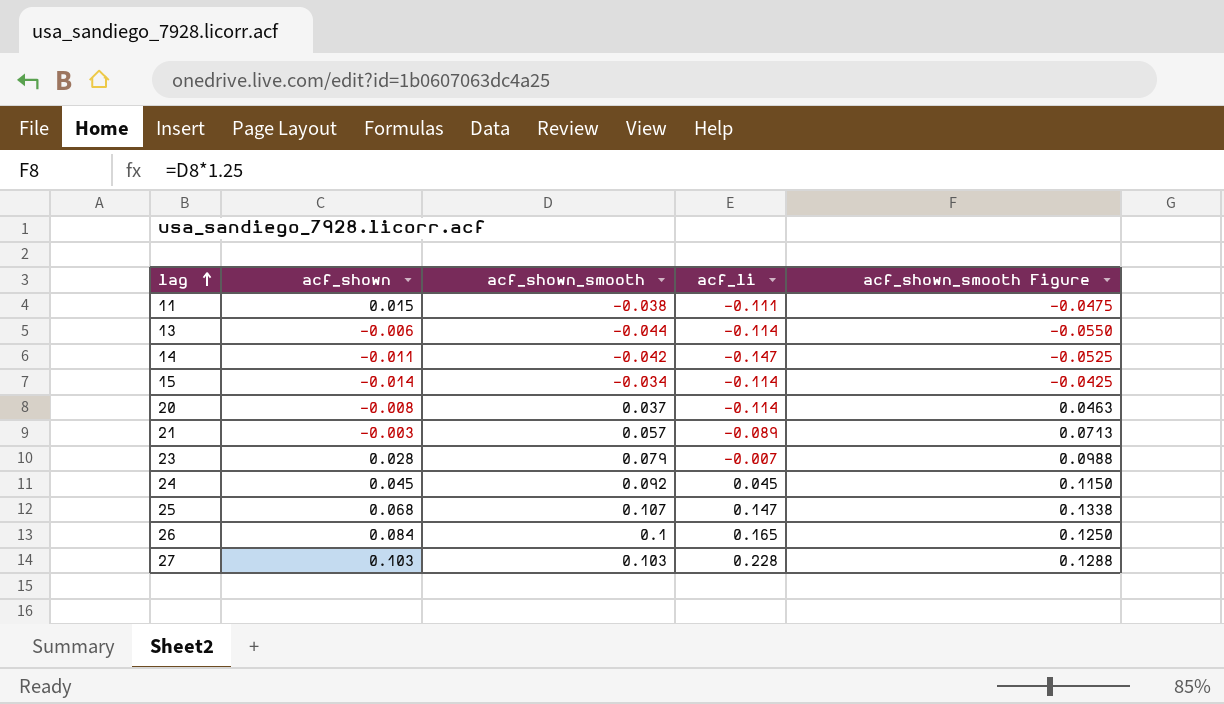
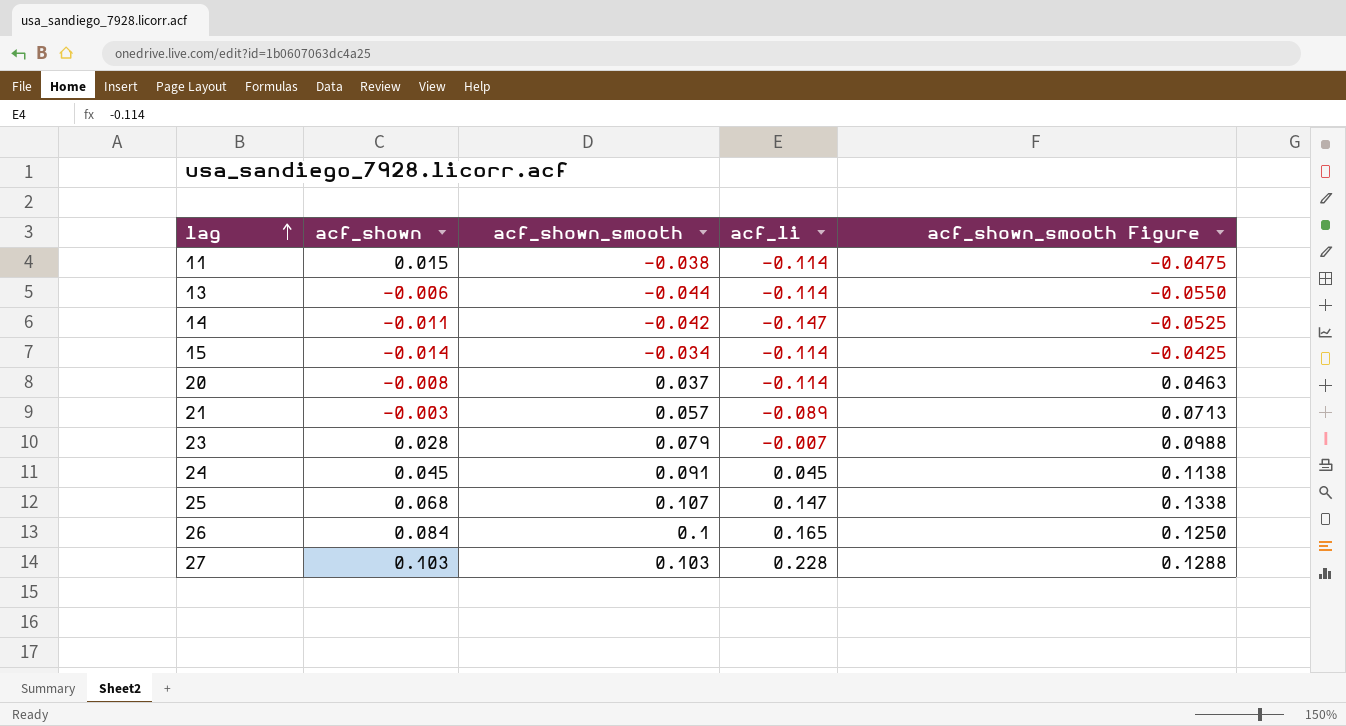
11 | acf_li: -0.111 -> -0.114
24 | acf_shown_smooth: 0.092 -> 0.091
24 | acf_shown_smooth Figure: 0.1150 -> 0.1138

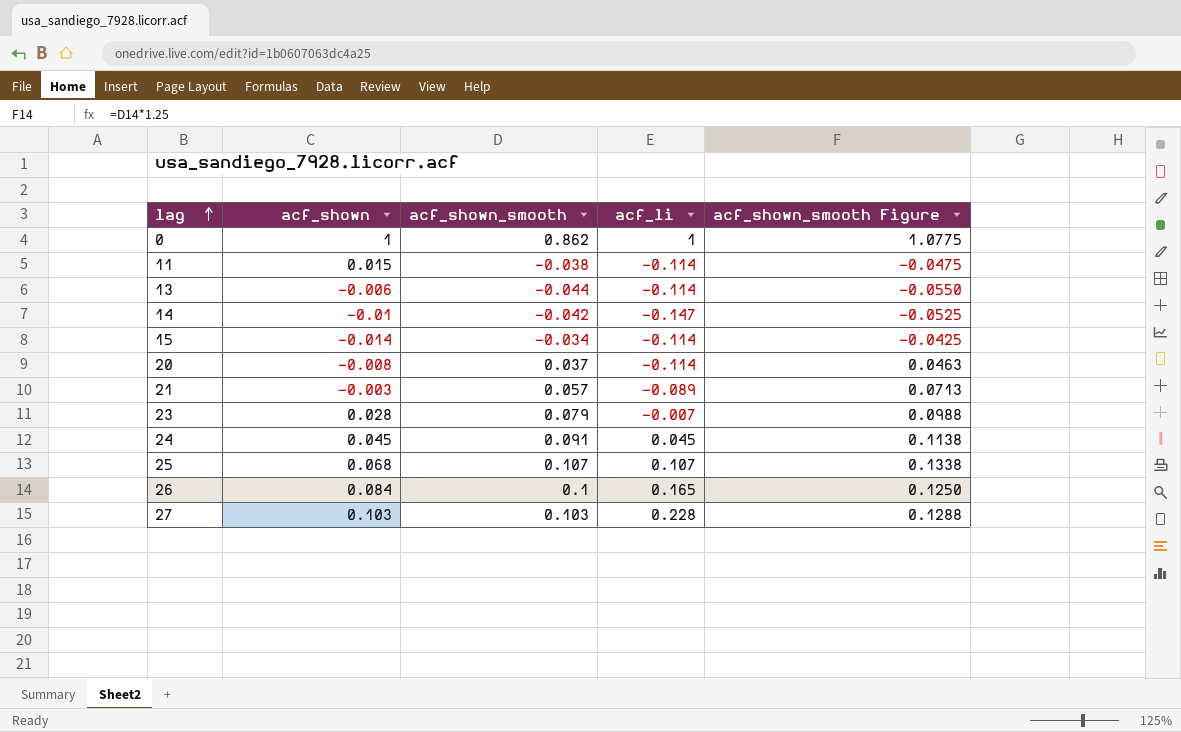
row 0: none -> 1 | 0.862 | 1 | 1.0775
14 | acf_shown: -0.011 -> -0.01
25 | acf_li: 0.147 -> 0.107

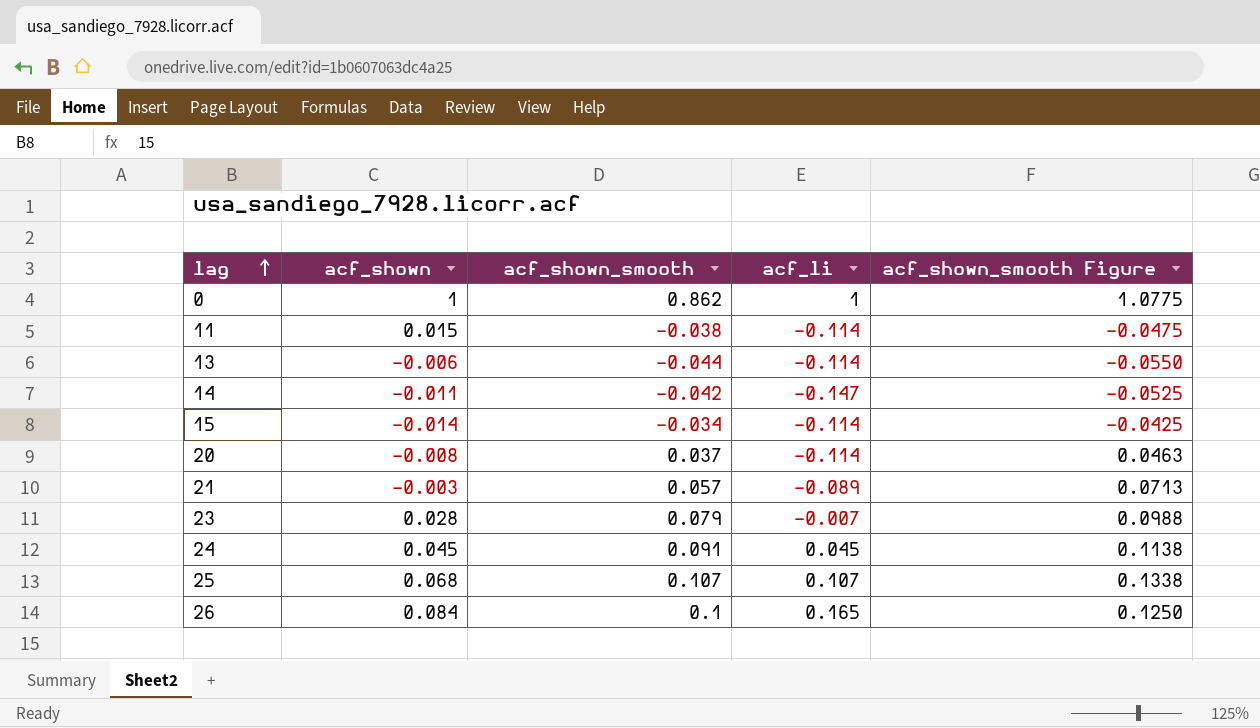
row 27: 0.103 | 0.103 | 0.228 | 0.1288 -> none
14 | acf_shown: -0.01 -> -0.011

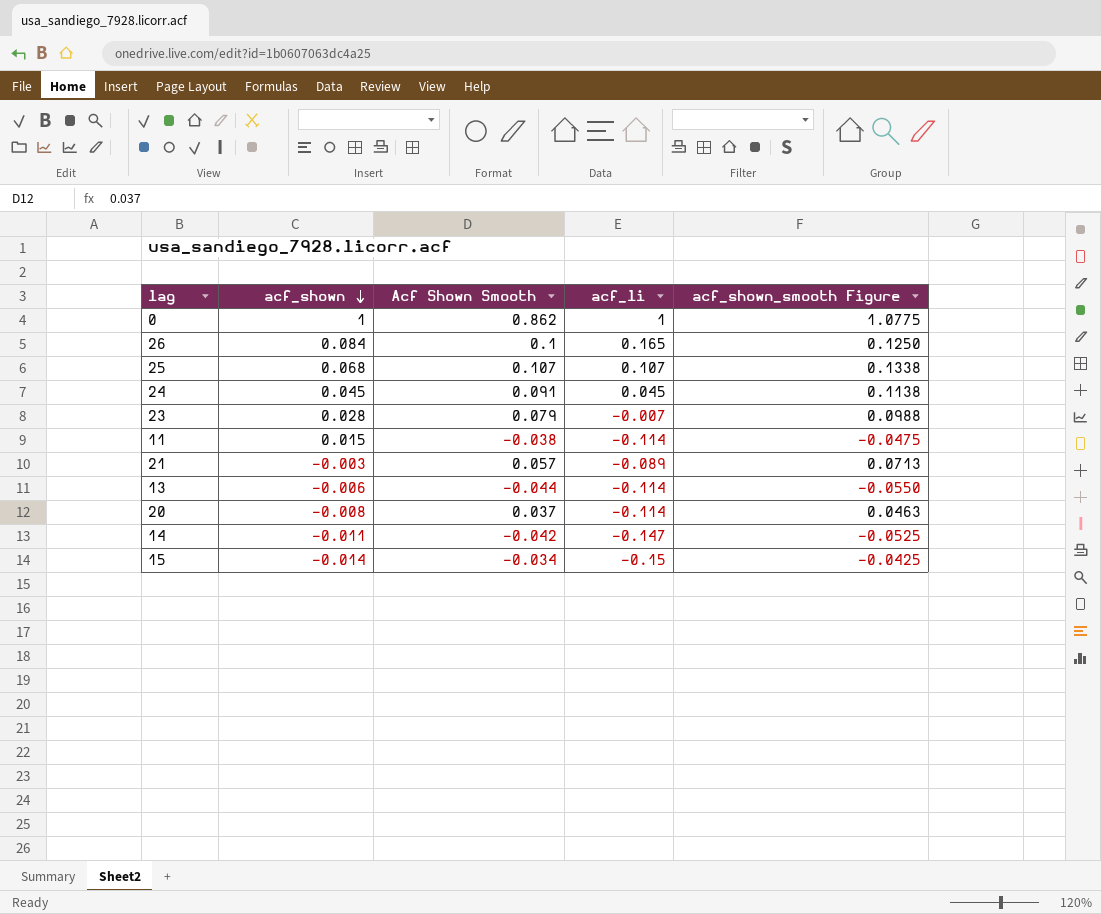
row order: lag ascending -> acf_shown descending
column name: acf_shown_smooth -> Acf Shown Smooth
15 | acf_li: -0.114 -> -0.15

